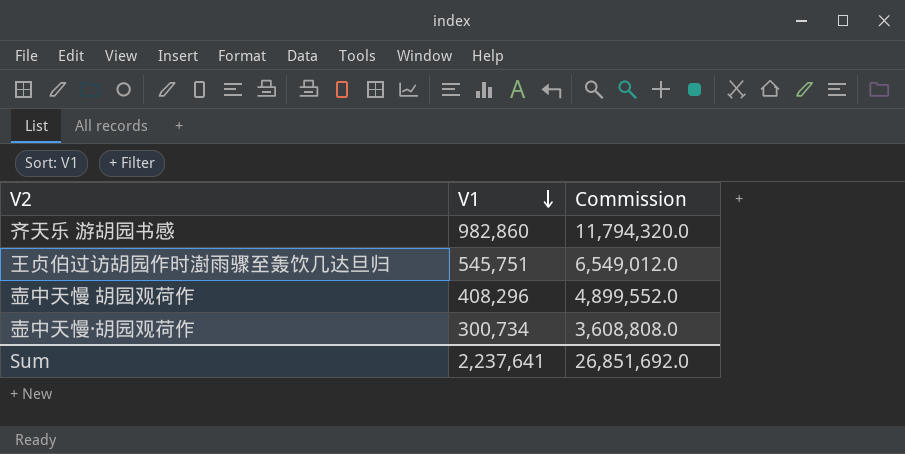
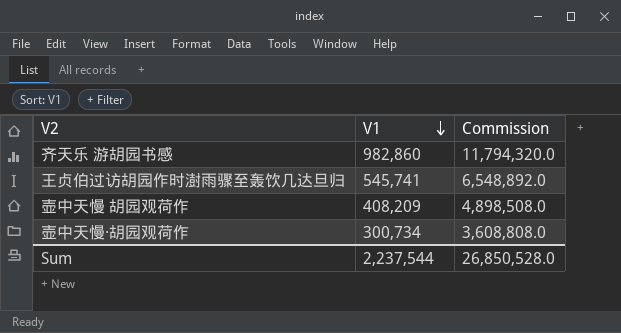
王贞伯过访胡园作时澍雨骤至轰饮几达旦归 | V1: 545,751 -> 545,741
王贞伯过访胡园作时澍雨骤至轰饮几达旦归 | Commission: 6,549,012.0 -> 6,548,892.0
壶中天慢 胡园观荷作 | V1: 408,296 -> 408,209
壶中天慢 胡园观荷作 | Commission: 4,899,552.0 -> 4,898,508.0
Sum | V1: 2,237,641 -> 2,237,544
Sum | Commission: 26,851,692.0 -> 26,850,528.0

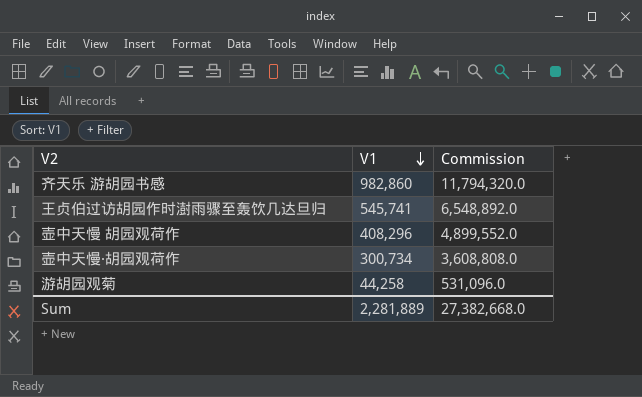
壶中天慢 胡园观荷作 | V1: 408,209 -> 408,296
壶中天慢 胡园观荷作 | Commission: 4,898,508.0 -> 4,899,552.0
row 游胡园观菊: none -> 44,258 | 531,096.0
Sum | V1: 2,237,544 -> 2,281,889
Sum | Commission: 26,850,528.0 -> 27,382,668.0

